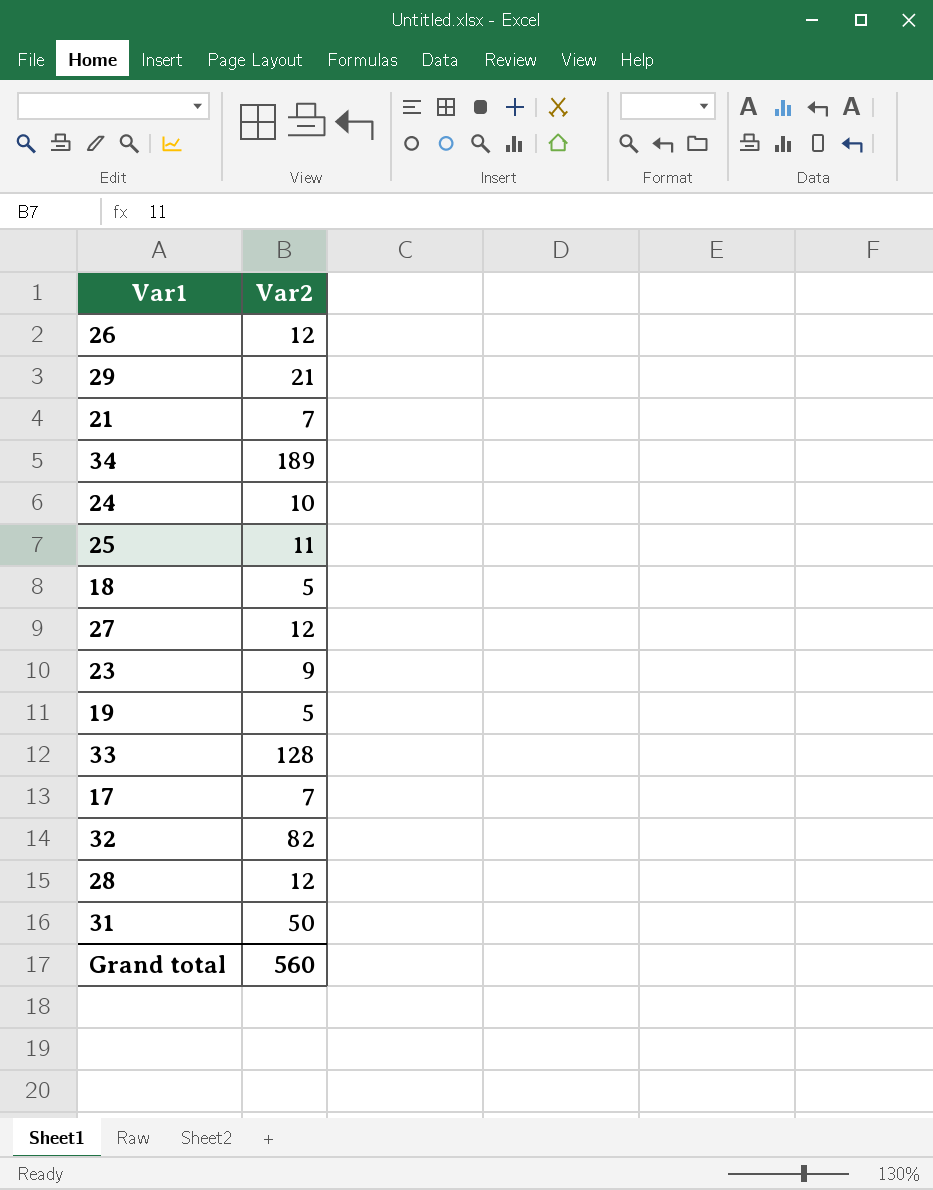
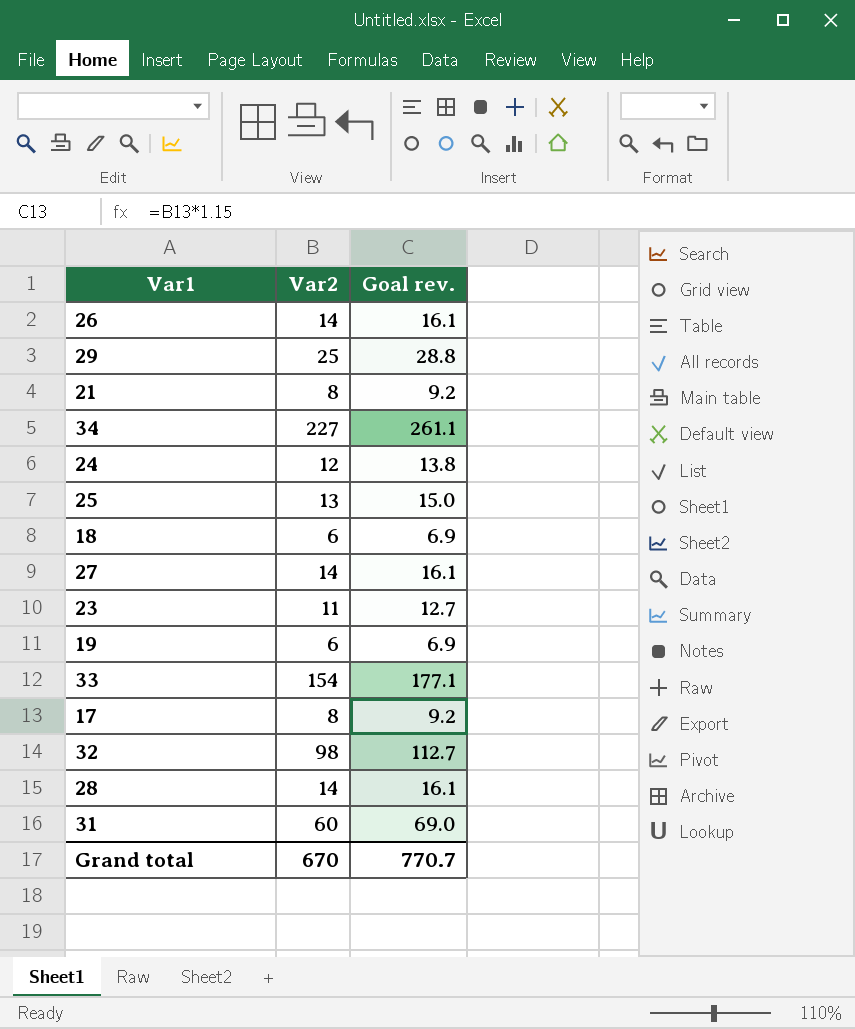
column Goal rev. | formula: none -> [Var2] * 1.15
26 | Var2: 12 -> 14
29 | Var2: 21 -> 25
21 | Var2: 7 -> 8
34 | Var2: 189 -> 227
24 | Var2: 10 -> 12
25 | Var2: 11 -> 13
18 | Var2: 5 -> 6
27 | Var2: 12 -> 14
23 | Var2: 9 -> 11
19 | Var2: 5 -> 6
33 | Var2: 128 -> 154
17 | Var2: 7 -> 8
32 | Var2: 82 -> 98
28 | Var2: 12 -> 14
31 | Var2: 50 -> 60
Grand total | Var2: 560 -> 670

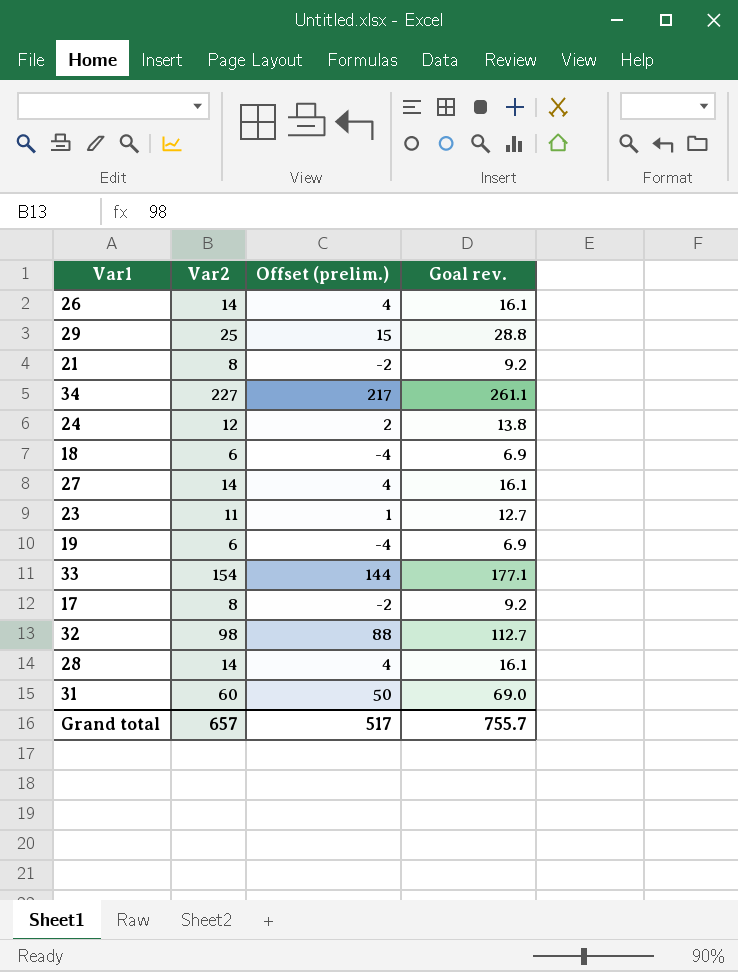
column Offset (prelim.) | formula: none -> [Var2] - 10
row 25: 13 | 15.0 -> none
Grand total | Var2: 670 -> 657
Grand total | Goal rev.: 770.7 -> 755.7

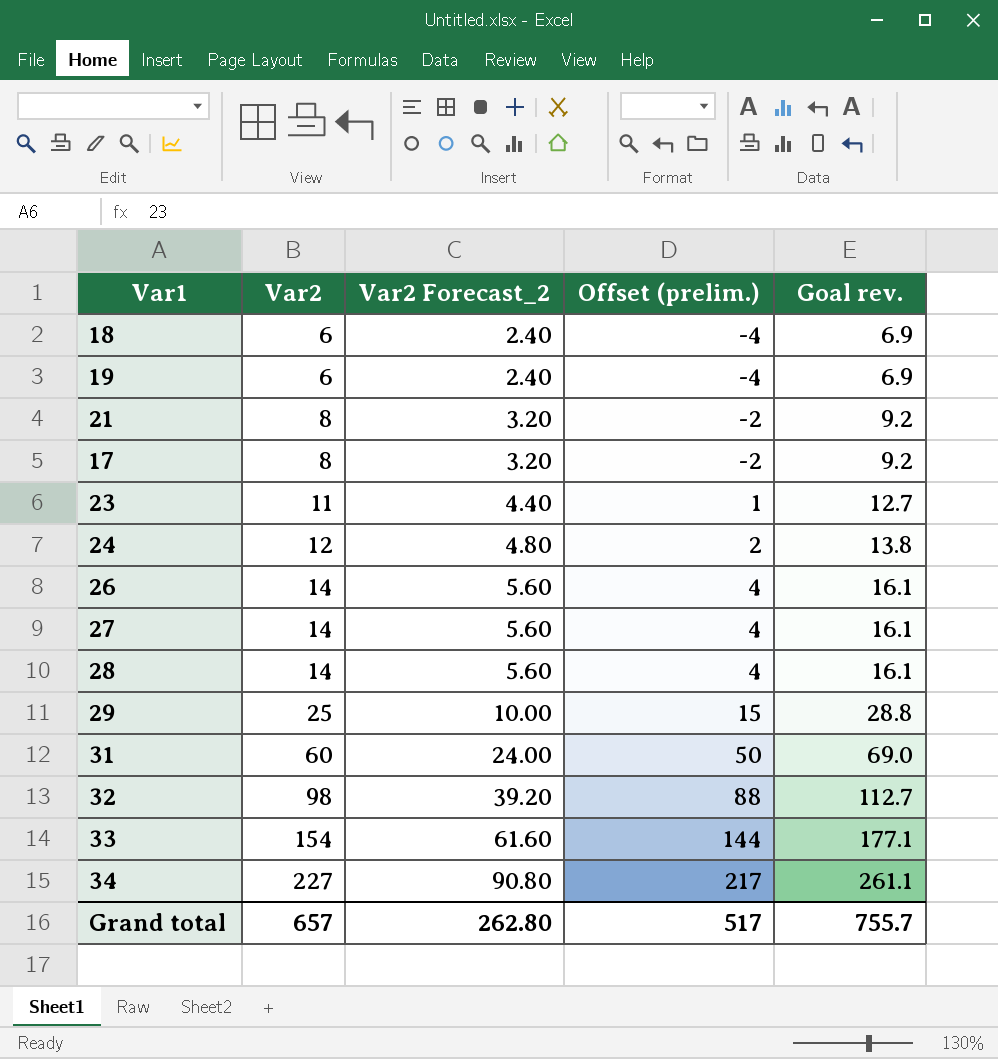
row order: none -> Var2 ascending
column Var2 Forecast_2 | formula: none -> [Var2] * 0.4

